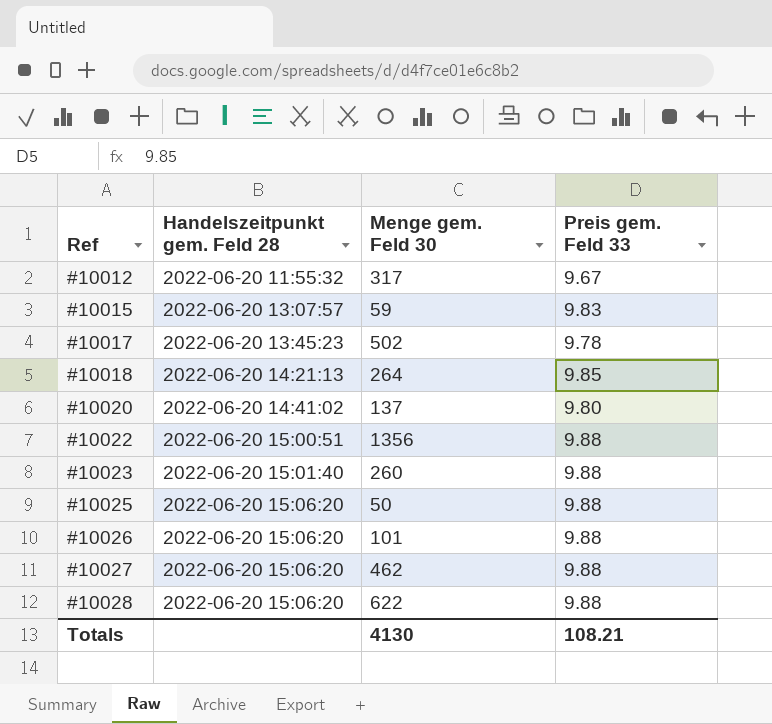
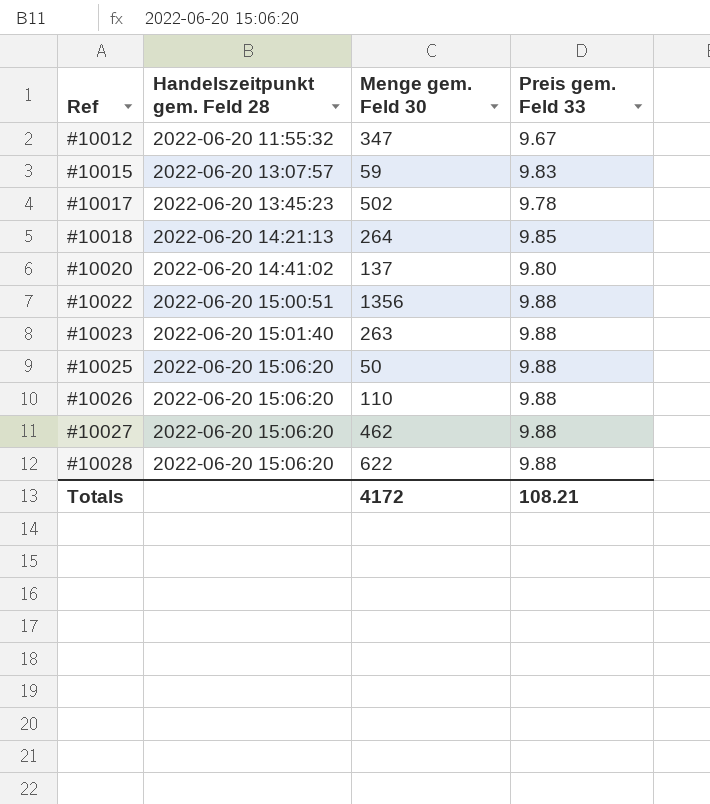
#10012 | Menge gem. Feld 30: 317 -> 347
#10023 | Menge gem. Feld 30: 260 -> 263
#10026 | Menge gem. Feld 30: 101 -> 110
Totals | Menge gem. Feld 30: 4130 -> 4172

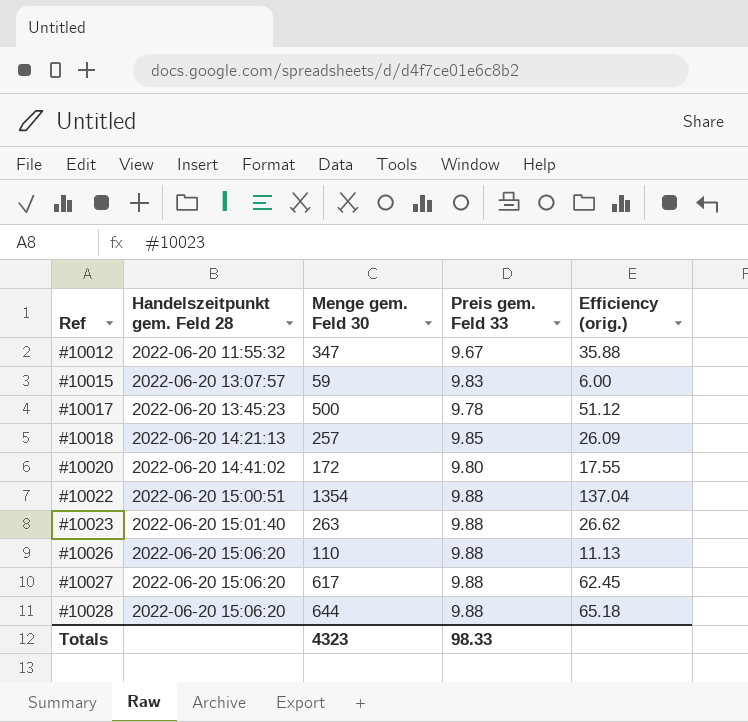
column Efficiency (orig.) | formula: none -> [Menge gem. Feld 30] / [Preis gem. Feld 33]
row #10025: 2022-06-20 15:06:20 | 50 | 9.88 -> none
#10017 | Menge gem. Feld 30: 502 -> 500
#10018 | Menge gem. Feld 30: 264 -> 257
#10020 | Menge gem. Feld 30: 137 -> 172
#10022 | Menge gem. Feld 30: 1356 -> 1354
#10027 | Menge gem. Feld 30: 462 -> 617
#10028 | Menge gem. Feld 30: 622 -> 644
Totals | Menge gem. Feld 30: 4172 -> 4323
Totals | Preis gem. Feld 33: 108.21 -> 98.33

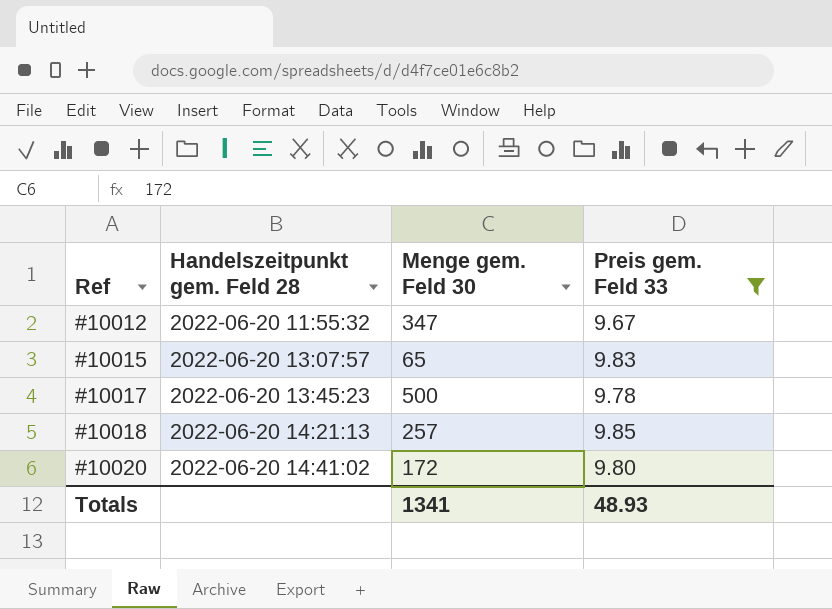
filter: none -> Preis gem. Feld 33 != 9.88
column Efficiency (orig.) | formula: [Menge gem. Feld 30] / [Preis gem. Feld 33] -> none
#10015 | Menge gem. Feld 30: 59 -> 65
Totals | Menge gem. Feld 30: 4323 -> 1341
Totals | Preis gem. Feld 33: 98.33 -> 48.93

